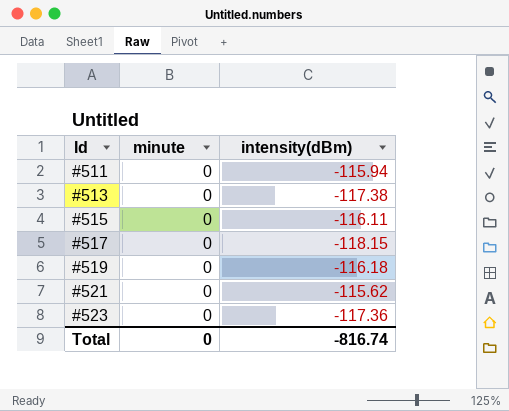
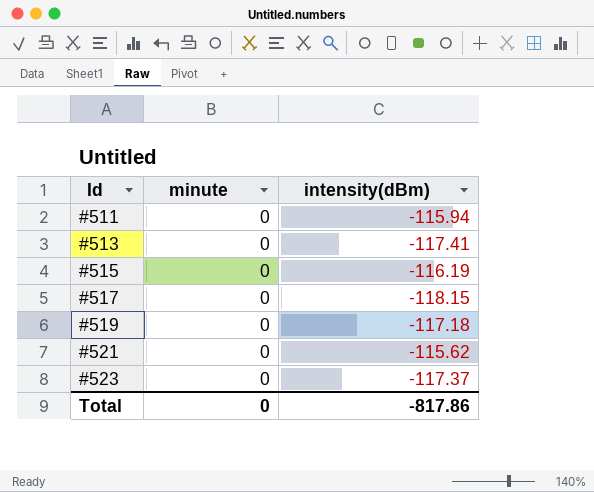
#513 | intensity(dBm): -117.38 -> -117.41
#515 | intensity(dBm): -116.11 -> -116.19
#519 | intensity(dBm): -116.18 -> -117.18
#523 | intensity(dBm): -117.36 -> -117.37
Total | intensity(dBm): -816.74 -> -817.86

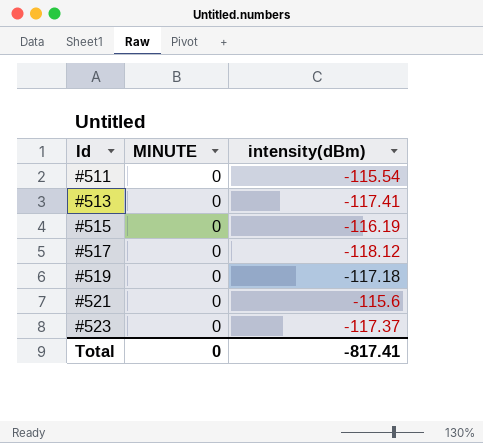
column name: minute -> MINUTE
#511 | intensity(dBm): -115.94 -> -115.54
#517 | intensity(dBm): -118.15 -> -118.12
#521 | intensity(dBm): -115.62 -> -115.6
Total | intensity(dBm): -817.86 -> -817.41

